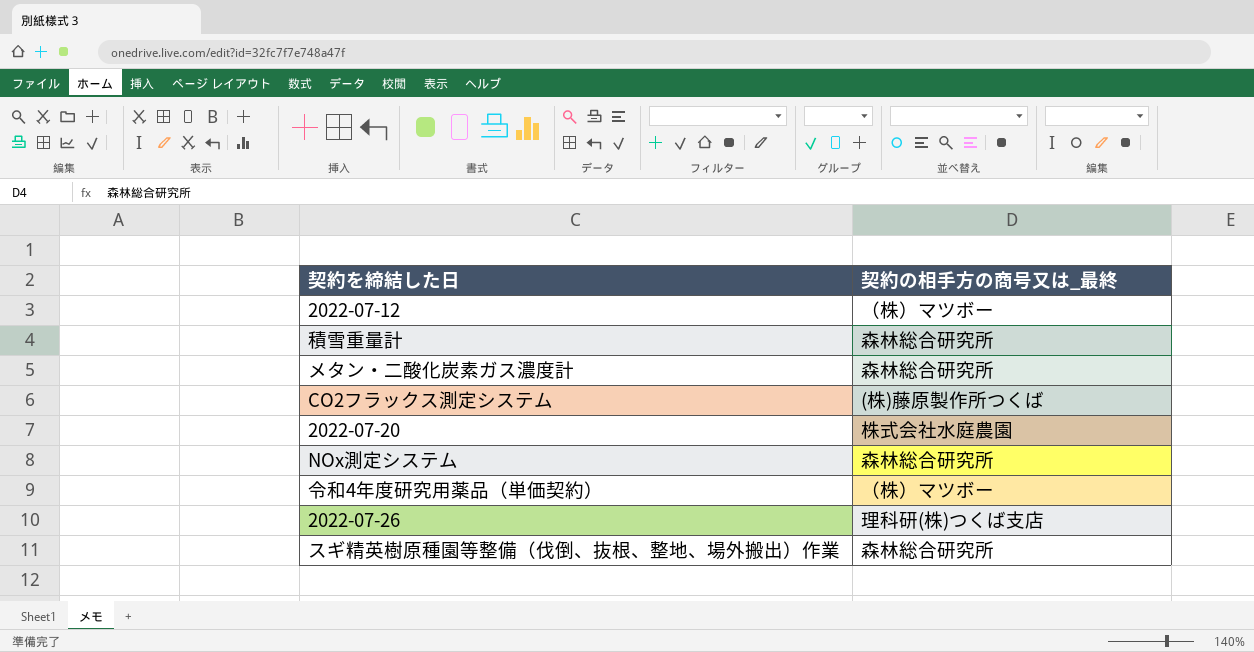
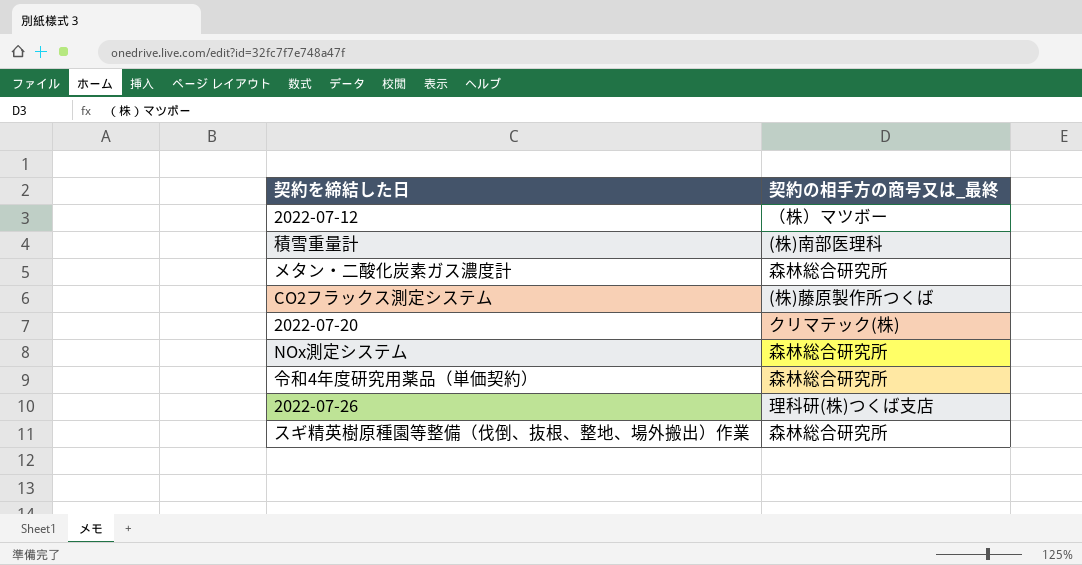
積雪重量計 | 契約の相手方の商号又は_最終: 森林総合研究所 -> (株)南部医理科
2022-07-20 | 契約の相手方の商号又は_最終: 株式会社水庭農園 -> クリマテック(株)
令和4年度研究用薬品（単価契約） | 契約の相手方の商号又は_最終: （株）マツボー -> 森林総合研究所

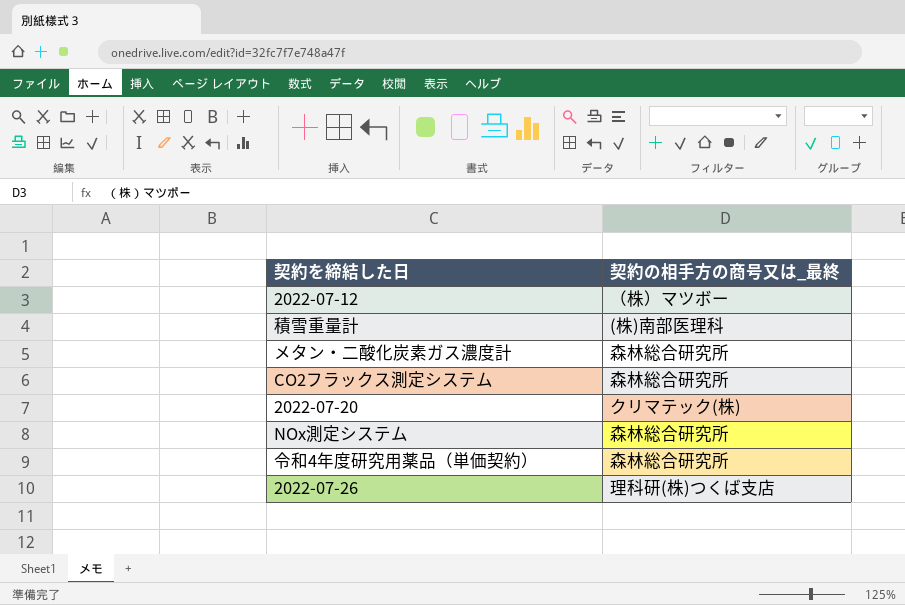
row スギ精英樹原種園等整備（伐倒、抜根、整地、場外搬出）作業: 森林総合研究所 -> none
CO2フラックス測定システム | 契約の相手方の商号又は_最終: (株)藤原製作所つくば -> 森林総合研究所

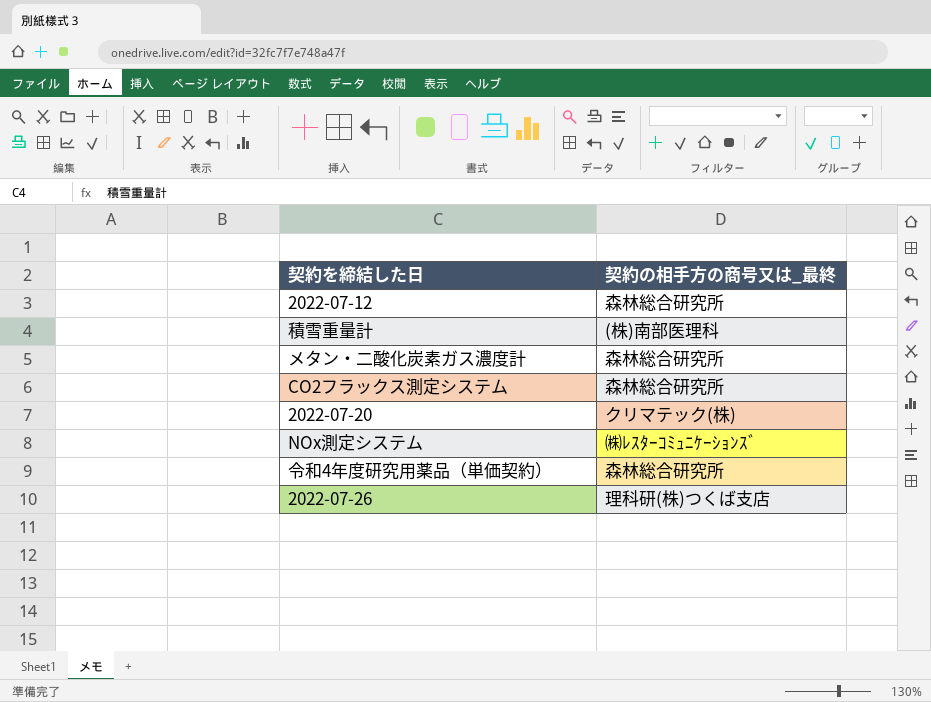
2022-07-12 | 契約の相手方の商号又は_最終: （株）マツボー -> 森林総合研究所
NOx測定システム | 契約の相手方の商号又は_最終: 森林総合研究所 -> ㈱ﾚｽﾀｰｺﾐｭﾆｹｰｼｮﾝｽﾞ

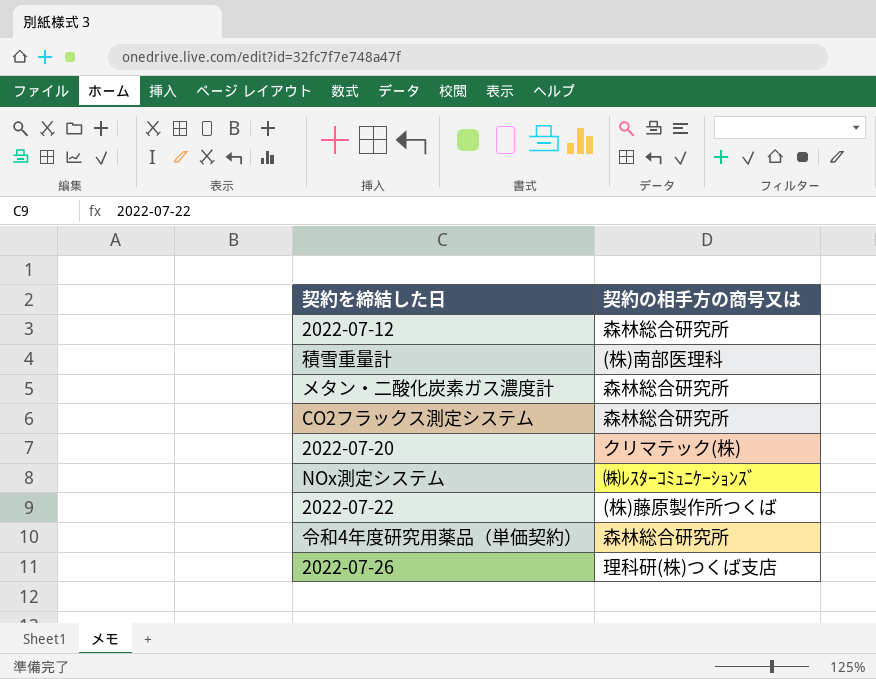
column name: 契約の相手方の商号又は_最終 -> 契約の相手方の商号又は
row 2022-07-22: none -> (株)藤原製作所つくば

